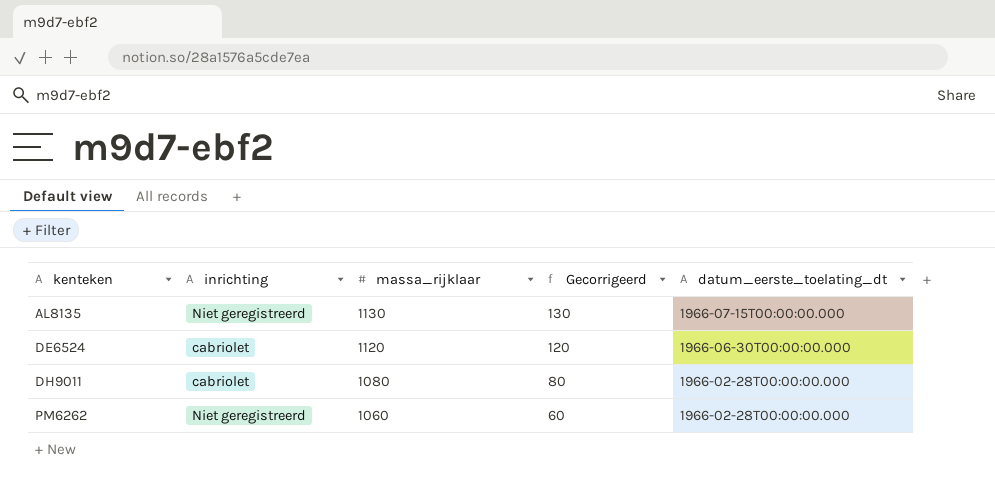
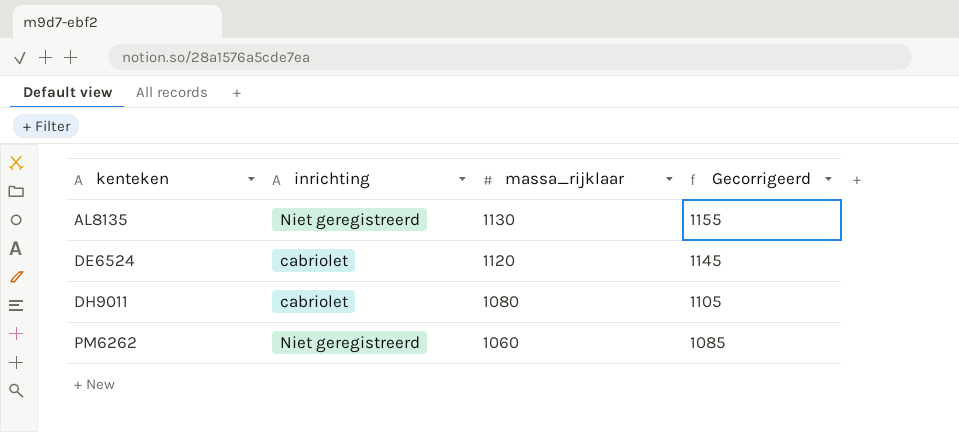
column datum_eerste_toelating_dt | position: 5 -> none
column Gecorrigeerd | formula: [massa_rijklaar] - 1000 -> [massa_rijklaar] + 25

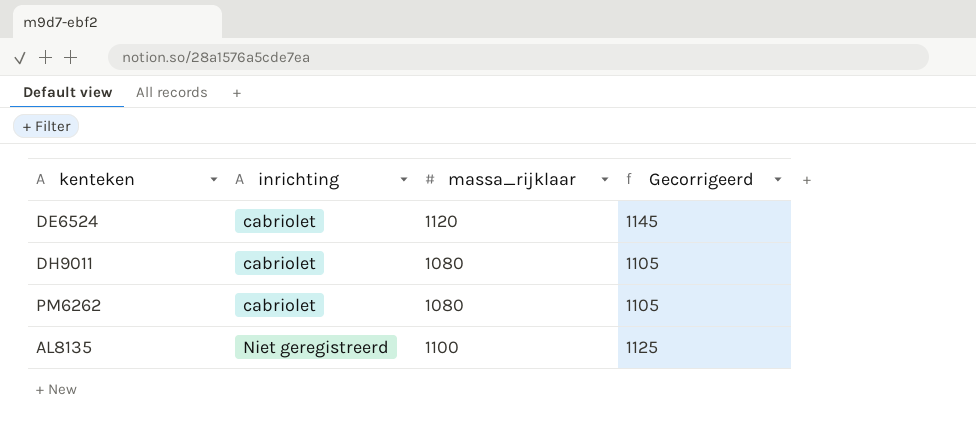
row order: kenteken ascending -> inrichting ascending
PM6262 | inrichting: Niet geregistreerd -> cabriolet
PM6262 | massa_rijklaar: 1060 -> 1080
PM6262 | Gecorrigeerd: 1085 -> 1105
AL8135 | massa_rijklaar: 1130 -> 1100
AL8135 | Gecorrigeerd: 1155 -> 1125

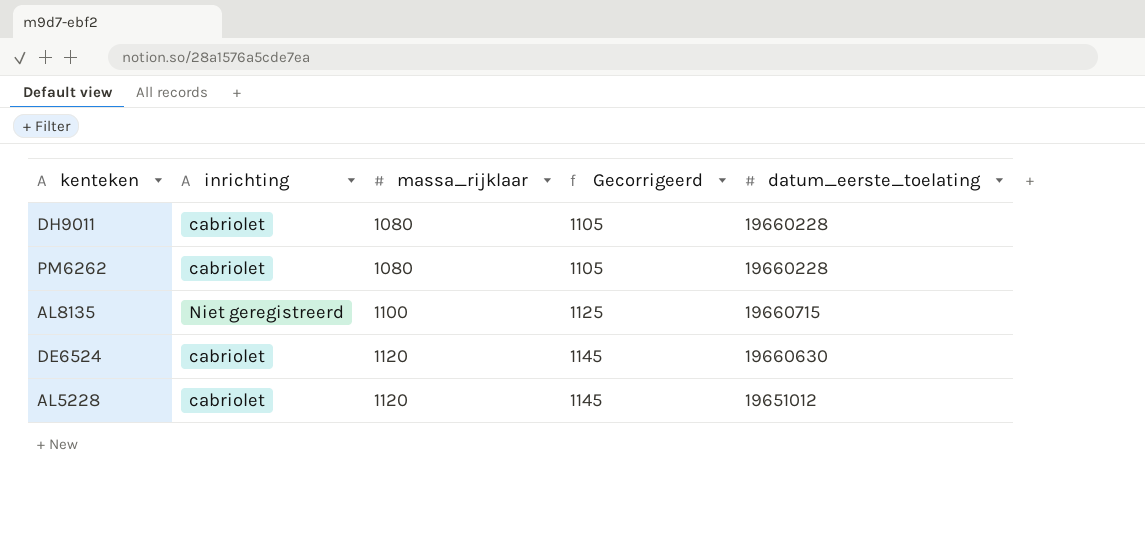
row order: inrichting ascending -> massa_rijklaar ascending
column datum_eerste_toelating | position: none -> 5
row AL5228: none -> cabriolet | 1120 | 1145 | 19651012

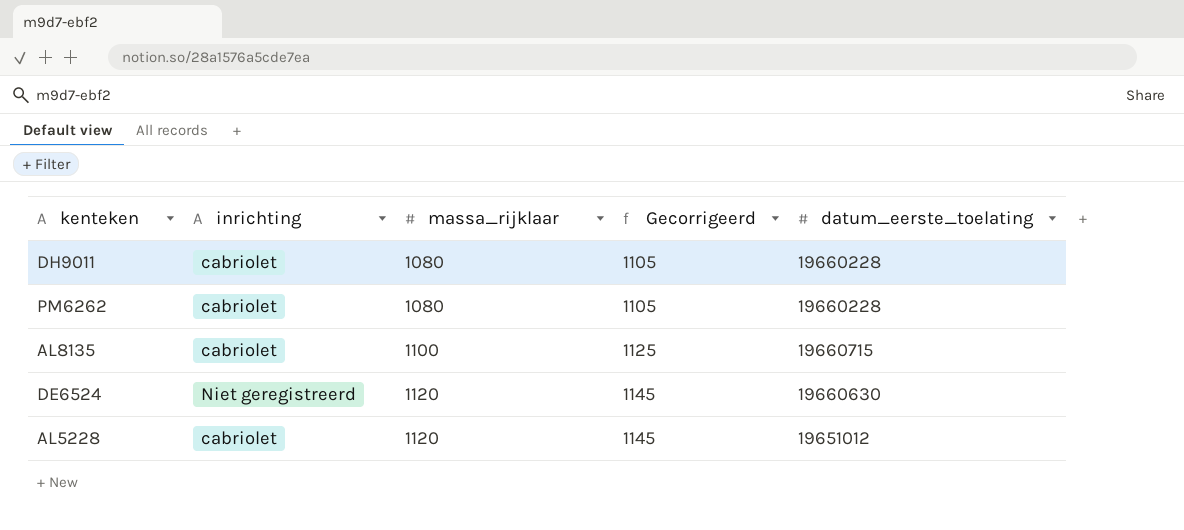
AL8135 | inrichting: Niet geregistreerd -> cabriolet
DE6524 | inrichting: cabriolet -> Niet geregistreerd

